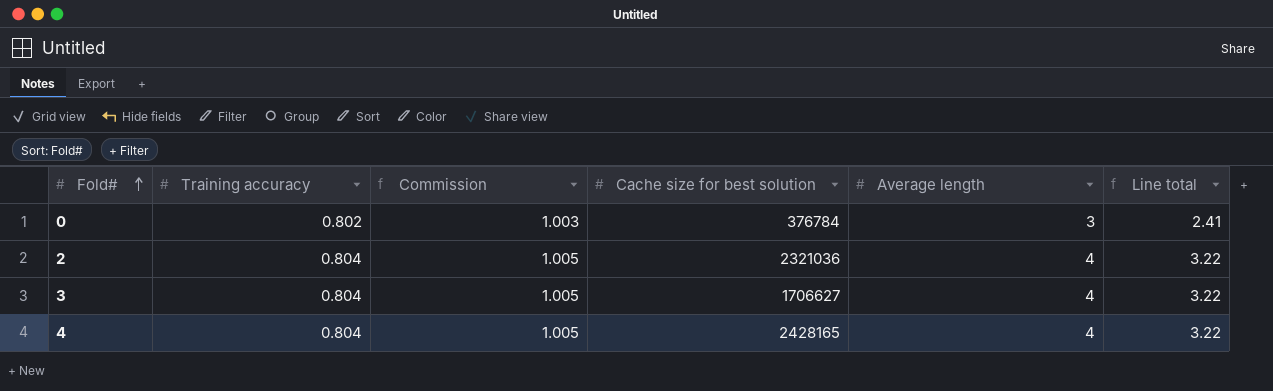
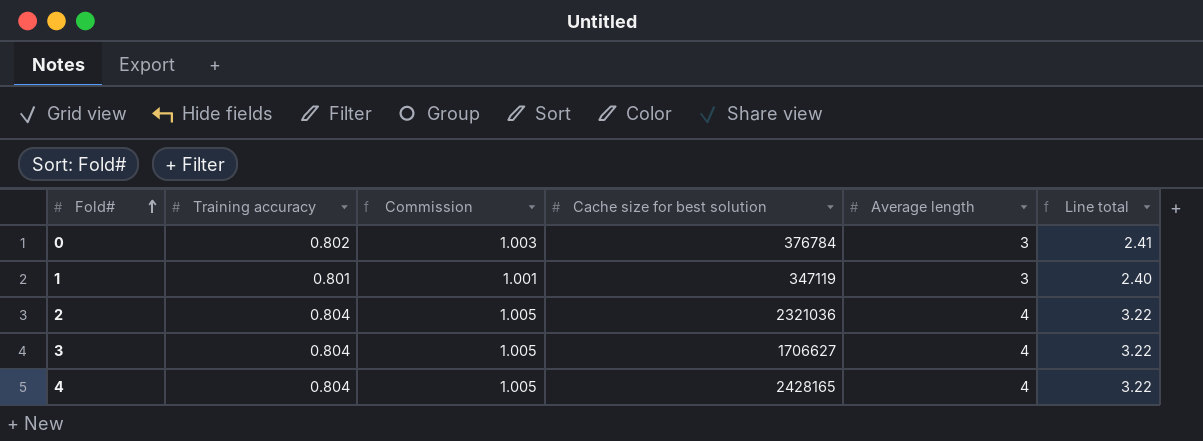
row 1: none -> 0.801 | 1.001 | 347119 | 3 | 2.40

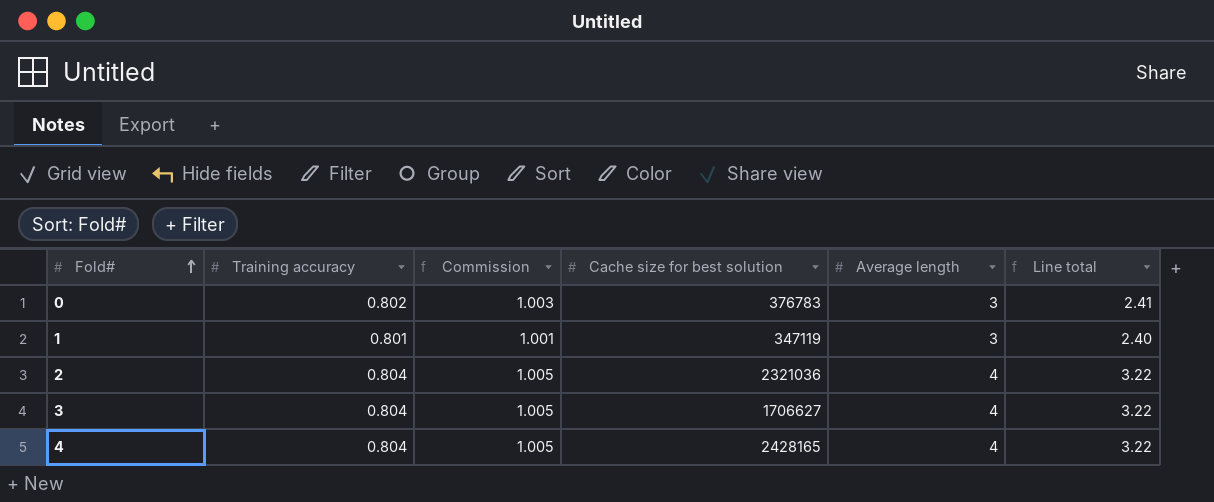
0 | Cache size for best solution: 376784 -> 376783

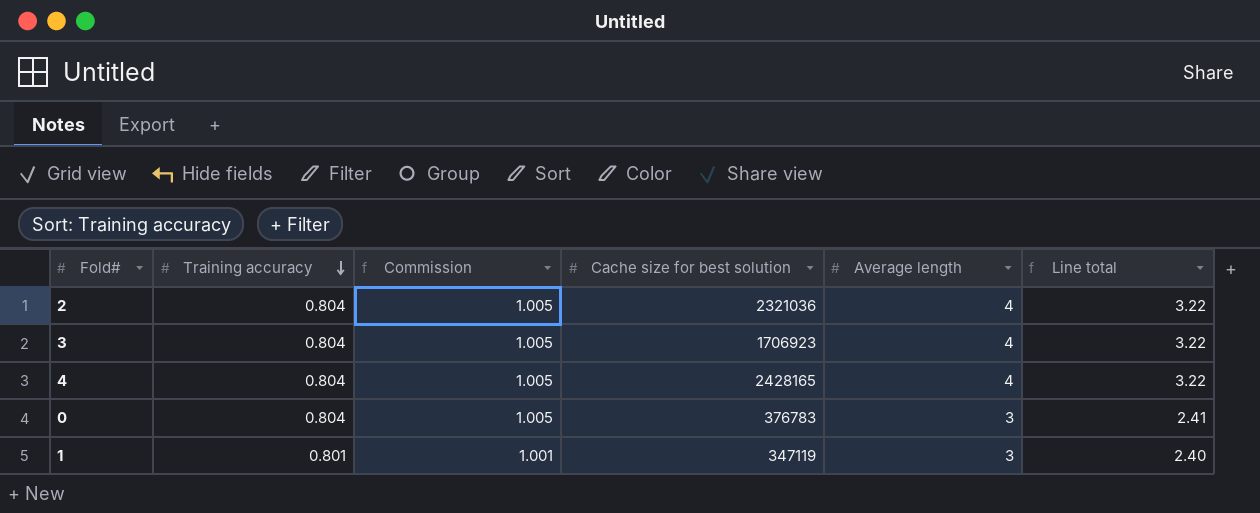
row order: Fold# ascending -> Training accuracy descending
3 | Cache size for best solution: 1706627 -> 1706923
0 | Training accuracy: 0.802 -> 0.804
0 | Commission: 1.003 -> 1.005

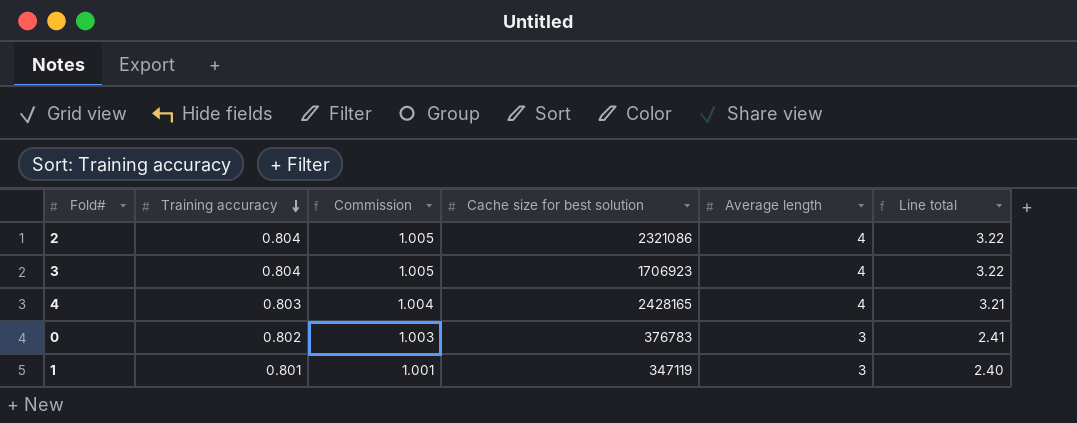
2 | Cache size for best solution: 2321036 -> 2321086
4 | Training accuracy: 0.804 -> 0.803
4 | Commission: 1.005 -> 1.004
4 | Line total: 3.22 -> 3.21
0 | Training accuracy: 0.804 -> 0.802
0 | Commission: 1.005 -> 1.003

